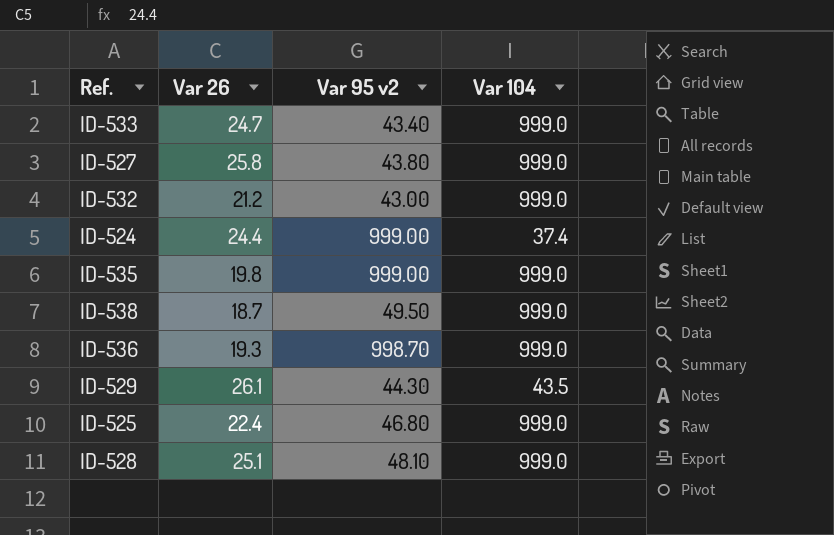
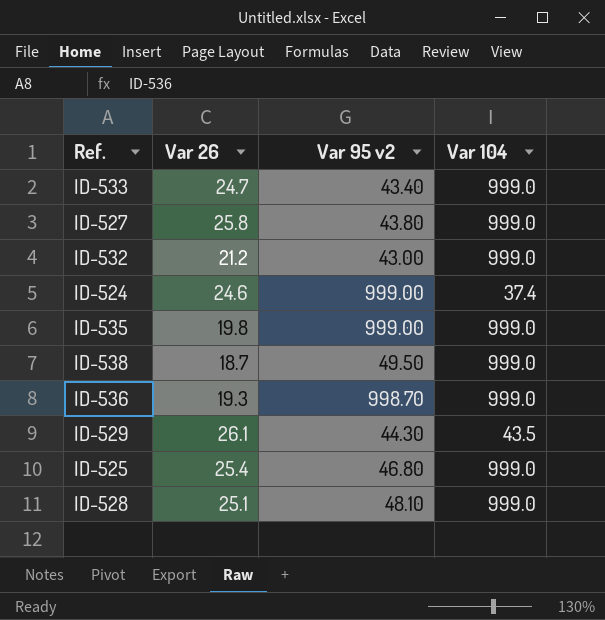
ID-524 | Var 26: 24.4 -> 24.6
ID-525 | Var 26: 22.4 -> 25.4

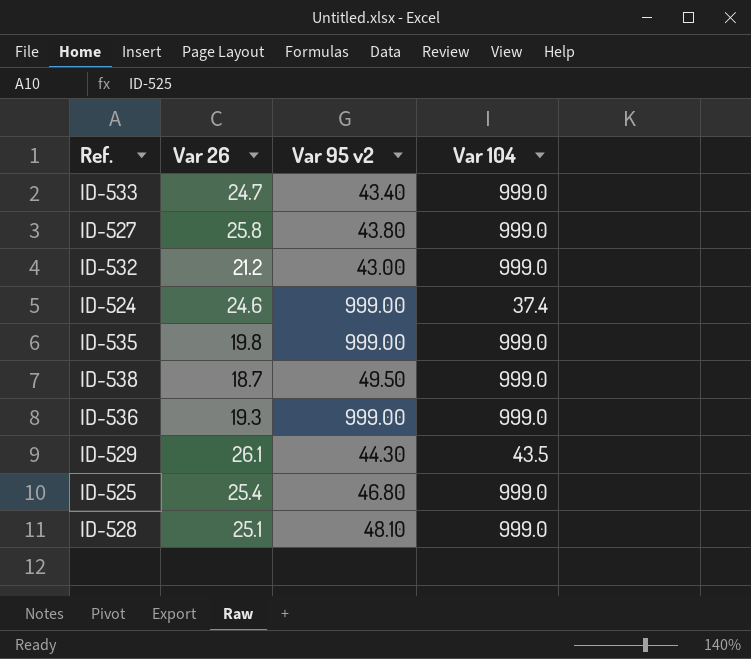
ID-536 | Var 95 v2: 998.70 -> 999.00

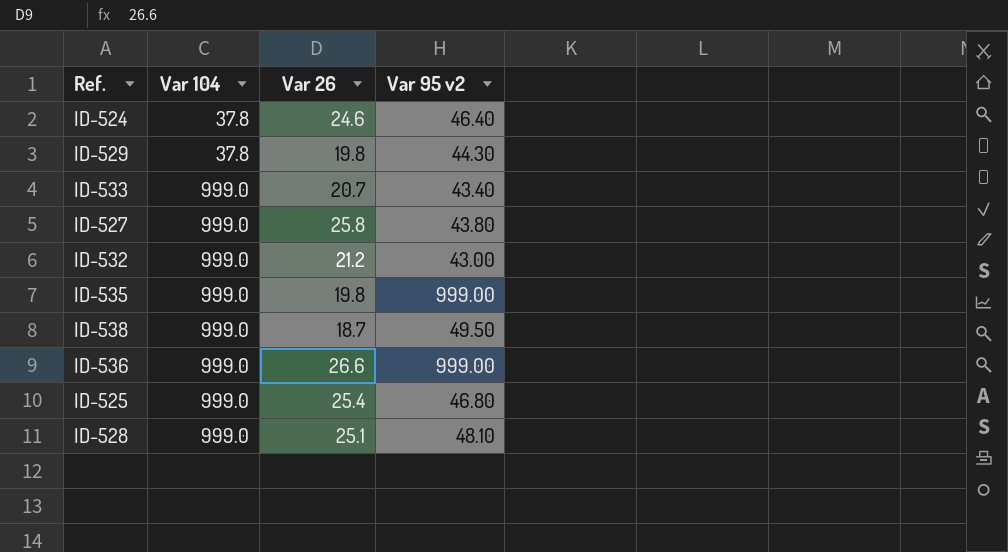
row order: none -> Var 104 ascending
column Var 104 | position: 4 -> 2
ID-524 | Var 104: 37.4 -> 37.8
ID-524 | Var 95 v2: 999.00 -> 46.40
ID-529 | Var 104: 43.5 -> 37.8
ID-529 | Var 26: 26.1 -> 19.8
ID-533 | Var 26: 24.7 -> 20.7
ID-536 | Var 26: 19.3 -> 26.6

